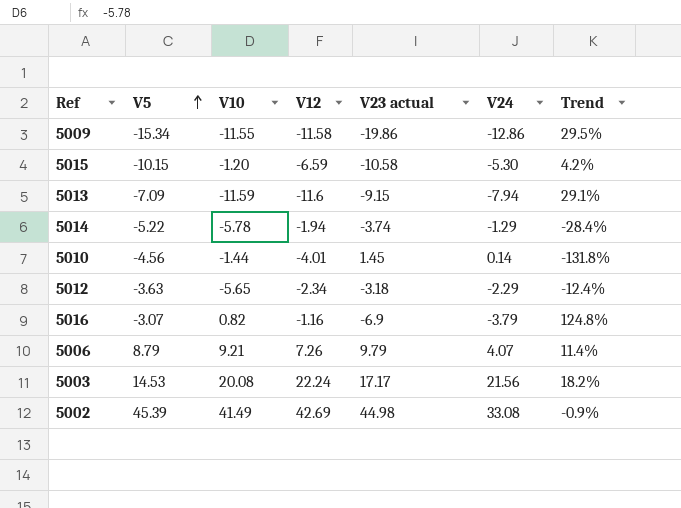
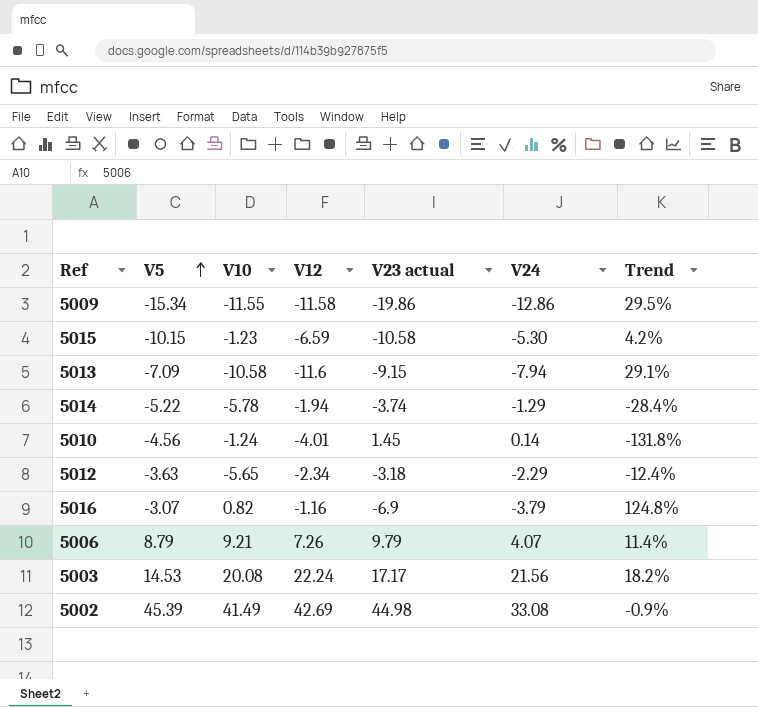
5015 | V10: -1.20 -> -1.23
5013 | V10: -11.59 -> -10.58
5010 | V10: -1.44 -> -1.24

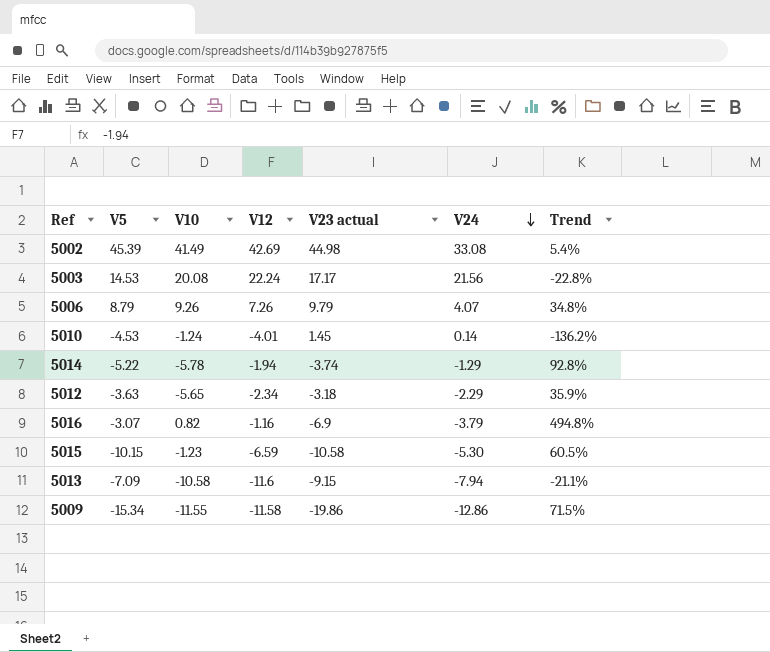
row order: V5 ascending -> V24 descending
column Trend | formula: ([V23 actual] - [V5]) / [V5] -> ([V23 actual] - [V12]) / [V12]
5006 | V10: 9.21 -> 9.26
5010 | V5: -4.56 -> -4.53

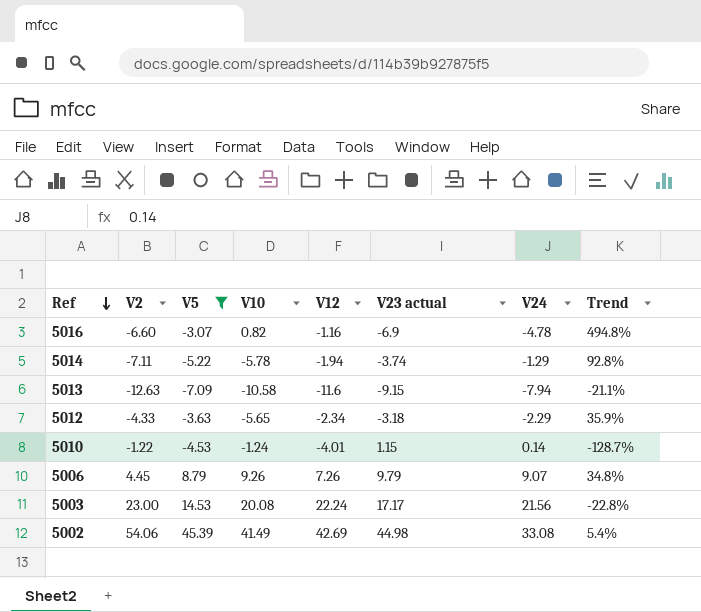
filter: none -> V5 >= -7.09
row order: V24 descending -> Ref descending
column V2 | position: none -> 2
5016 | V24: -3.79 -> -4.78
5010 | V23 actual: 1.45 -> 1.15
5010 | Trend: -136.2% -> -128.7%
5006 | V24: 4.07 -> 9.07

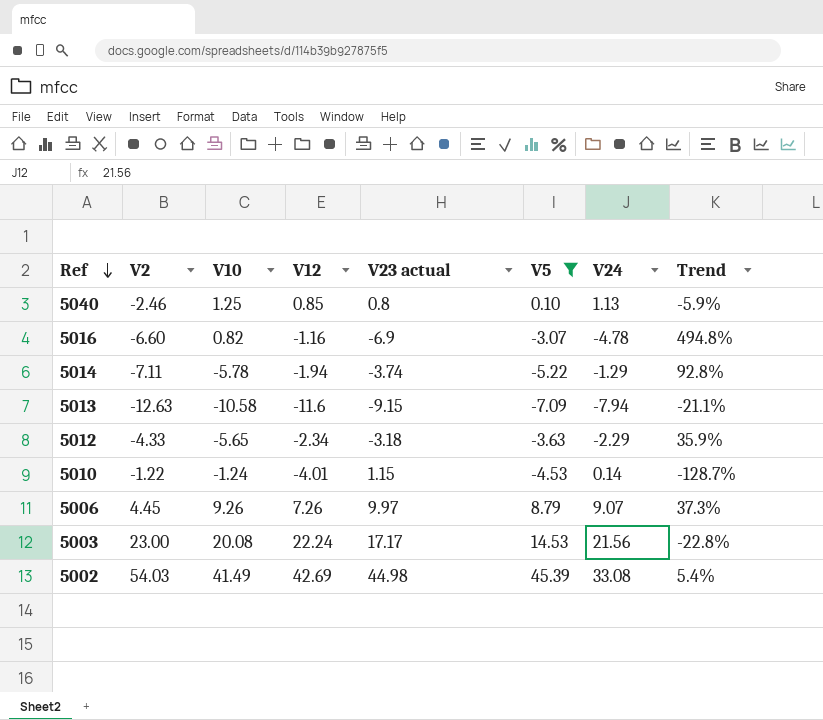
column V5 | position: 3 -> 6
row 5040: none -> -2.46 | 1.25 | 0.85 | 0.8 | 0.10 | 1.13 | -5.9%
5006 | V23 actual: 9.79 -> 9.97
5006 | Trend: 34.8% -> 37.3%
5002 | V2: 54.06 -> 54.03

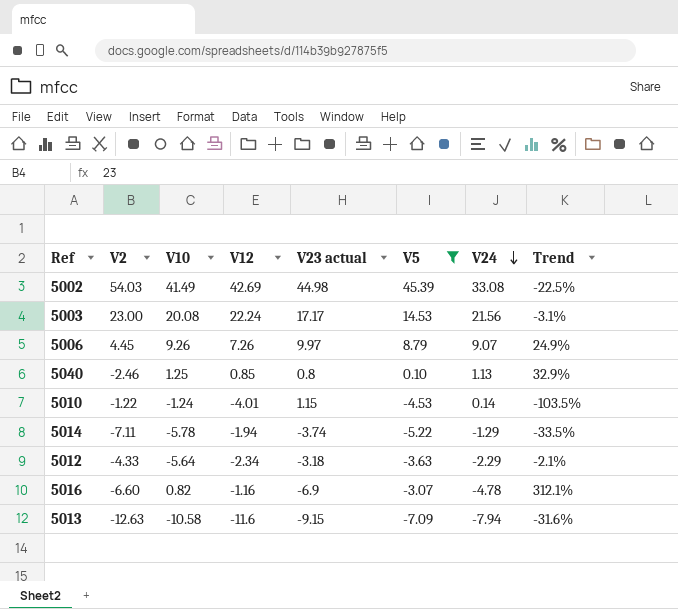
row order: Ref descending -> V24 descending
column Trend | formula: ([V23 actual] - [V12]) / [V12] -> ([V24] - [V12]) / [V12]
5012 | V10: -5.65 -> -5.64

